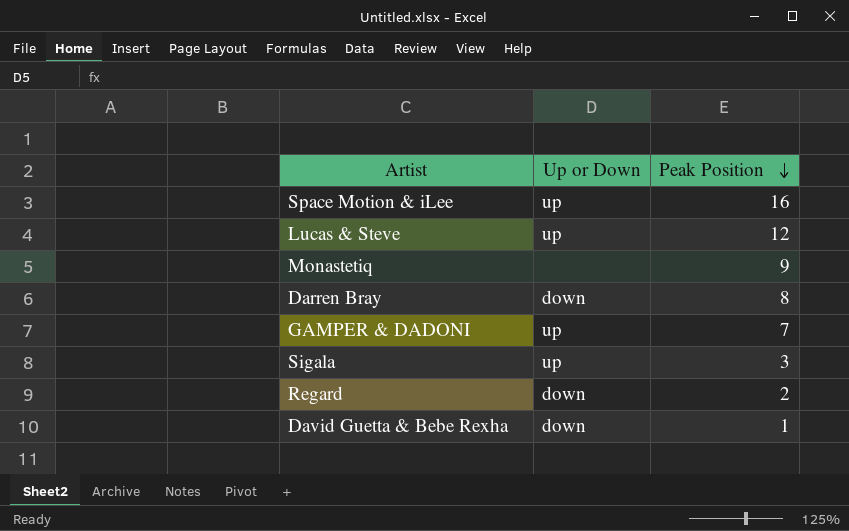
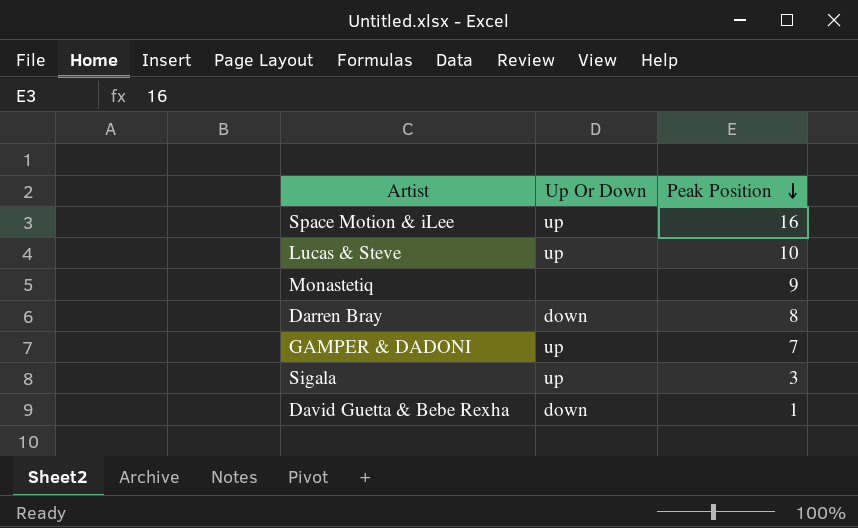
column name: Up or Down -> Up Or Down
row Regard: down | 2 -> none
Lucas & Steve | Peak Position: 12 -> 10

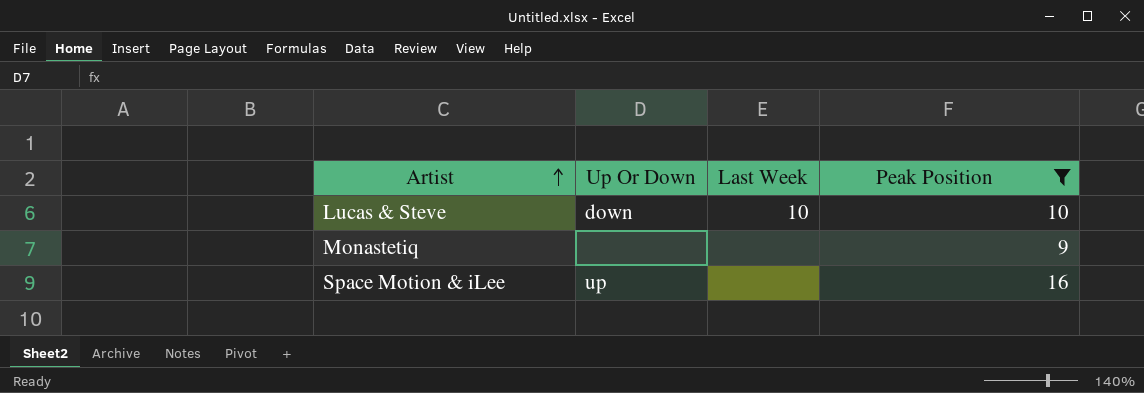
filter: none -> Peak Position >= 9
row order: Peak Position descending -> Artist ascending
column Last Week | position: none -> 3
Lucas & Steve | Up Or Down: up -> down

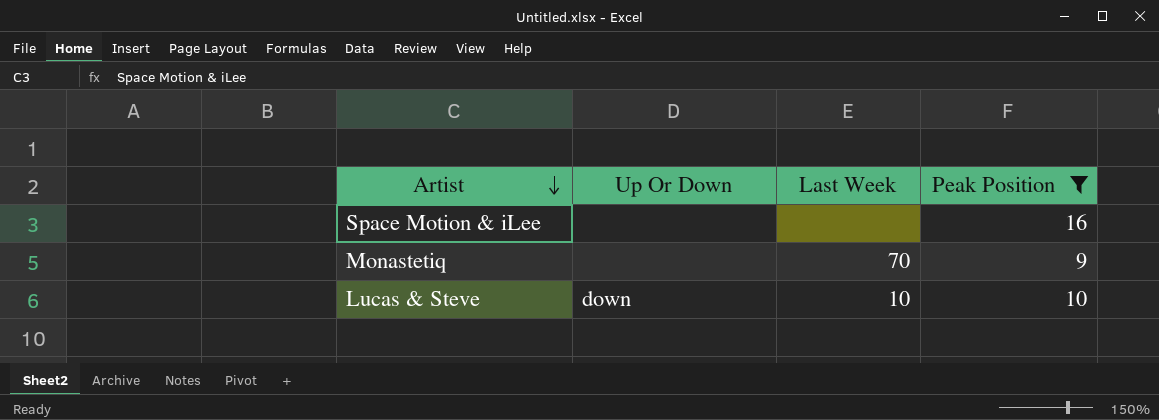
row order: Artist ascending -> Artist descending
Space Motion & iLee | Up Or Down: up -> none
Monastetiq | Last Week: none -> 70

